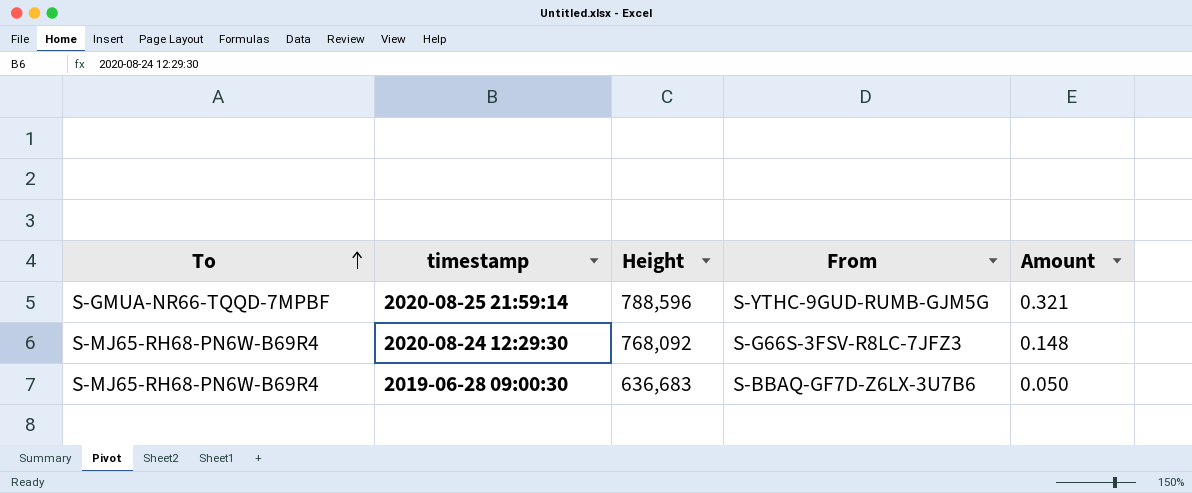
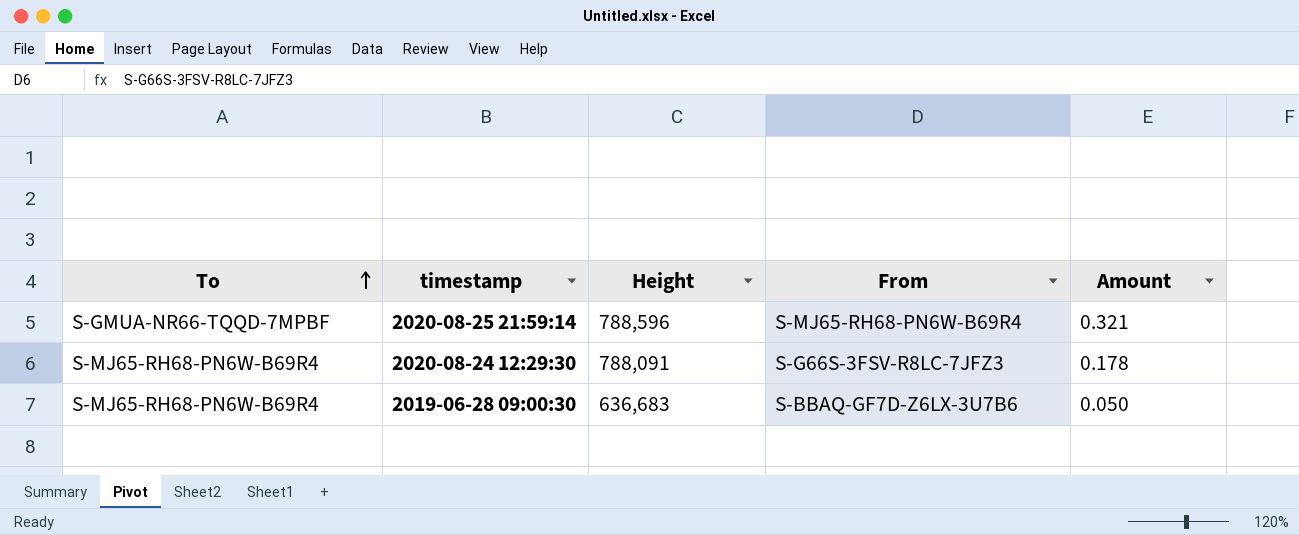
2020-08-25 21:59:14 | From: S-YTHC-9GUD-RUMB-GJM5G -> S-MJ65-RH68-PN6W-B69R4
2020-08-24 12:29:30 | Height: 768,092 -> 788,091
2020-08-24 12:29:30 | Amount: 0.148 -> 0.178

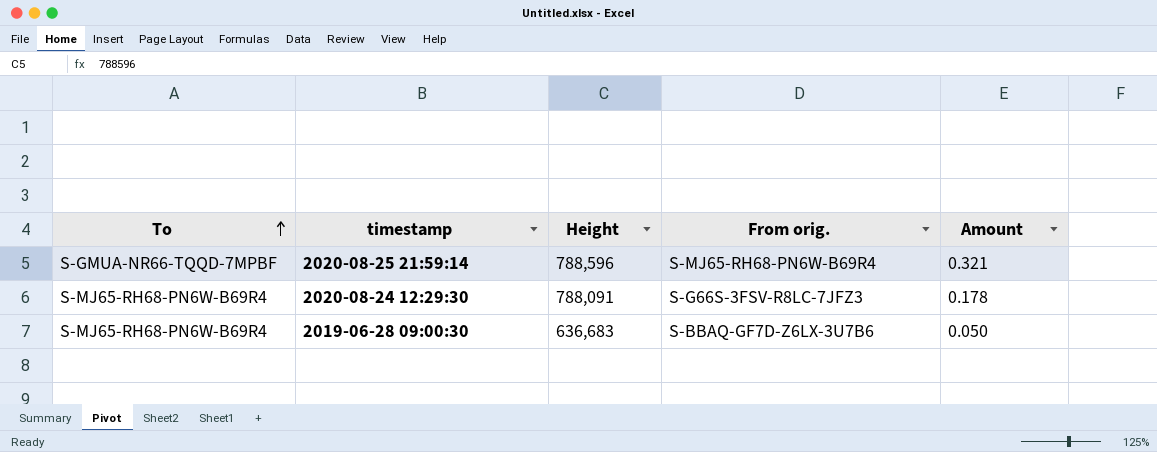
column name: From -> From orig.

